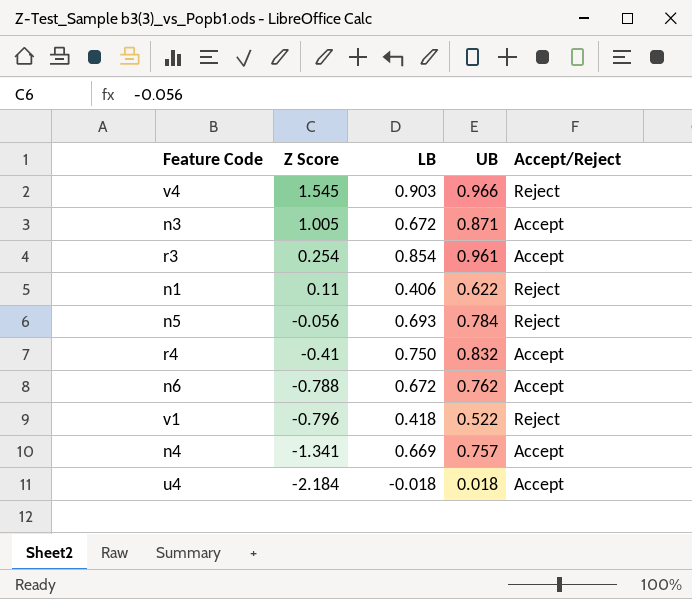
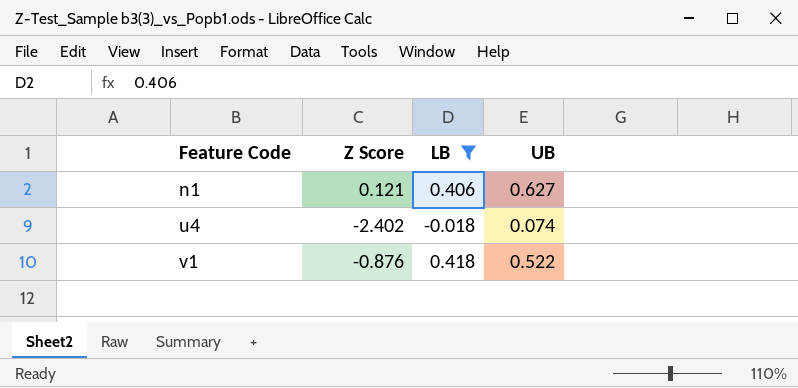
filter: none -> LB <= 0.418
row order: Z Score descending -> Feature Code ascending
column Accept/Reject | position: 5 -> none
n1 | Z Score: 0.11 -> 0.121
n1 | UB: 0.622 -> 0.627
u4 | Z Score: -2.184 -> -2.402
u4 | UB: 0.018 -> 0.074
v1 | Z Score: -0.796 -> -0.876

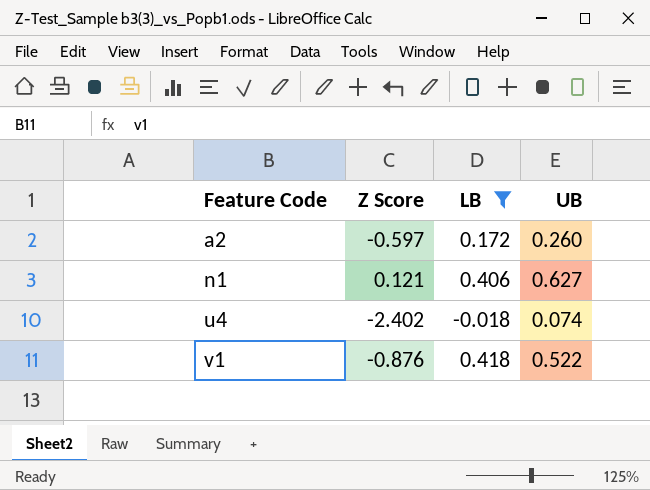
row a2: none -> -0.597 | 0.172 | 0.260

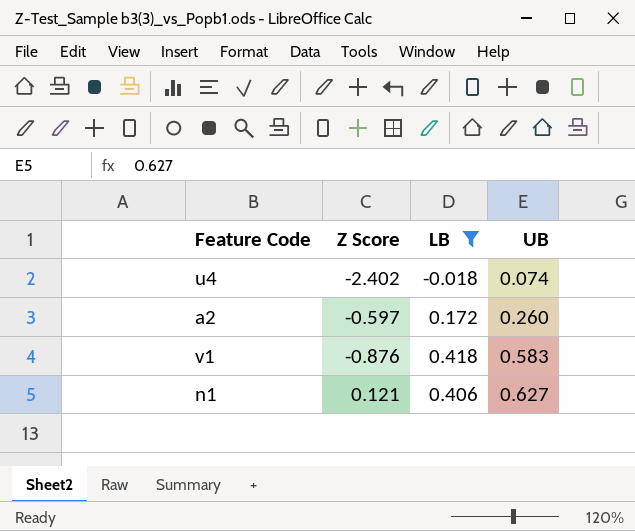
row order: Feature Code ascending -> UB ascending
v1 | UB: 0.522 -> 0.583

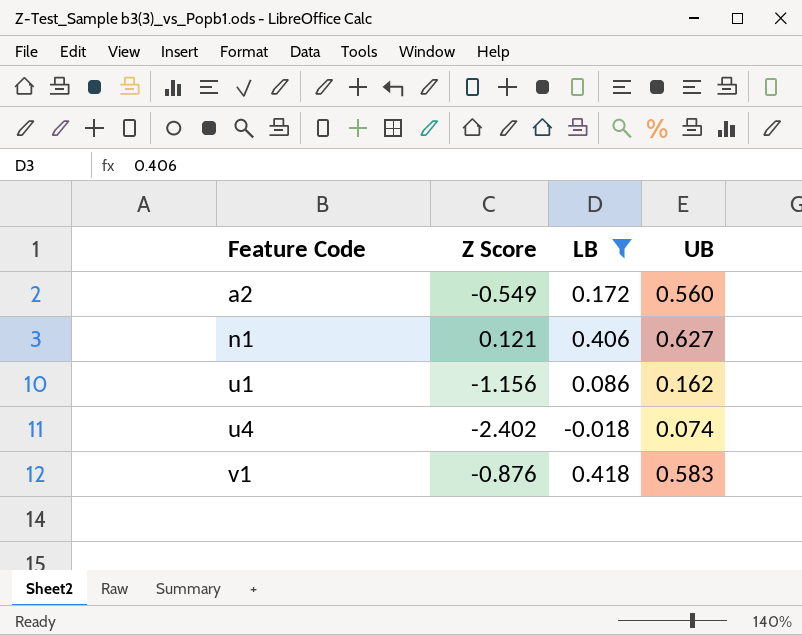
row order: UB ascending -> Feature Code ascending
a2 | Z Score: -0.597 -> -0.549
a2 | UB: 0.260 -> 0.560
row u1: none -> -1.156 | 0.086 | 0.162

